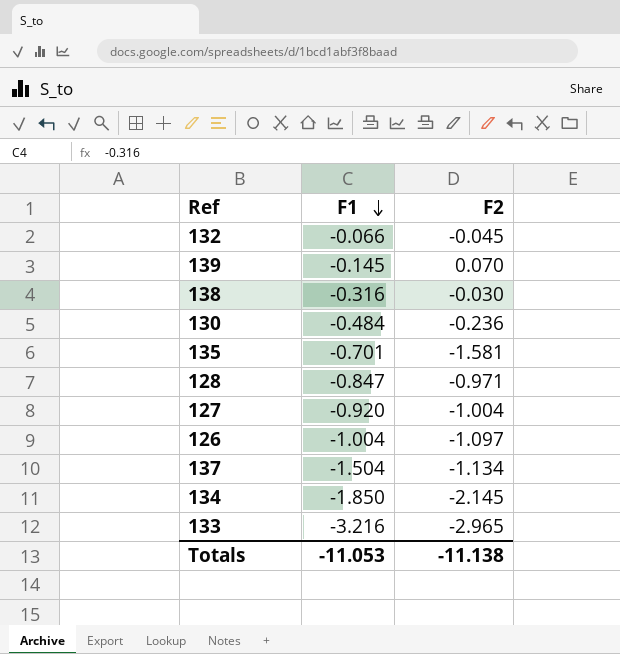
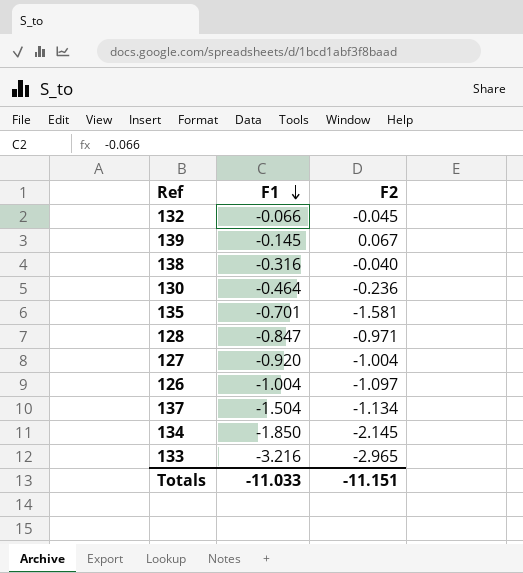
139 | F2: 0.070 -> 0.067
138 | F2: -0.030 -> -0.040
130 | F1: -0.484 -> -0.464
Totals | F1: -11.053 -> -11.033
Totals | F2: -11.138 -> -11.151

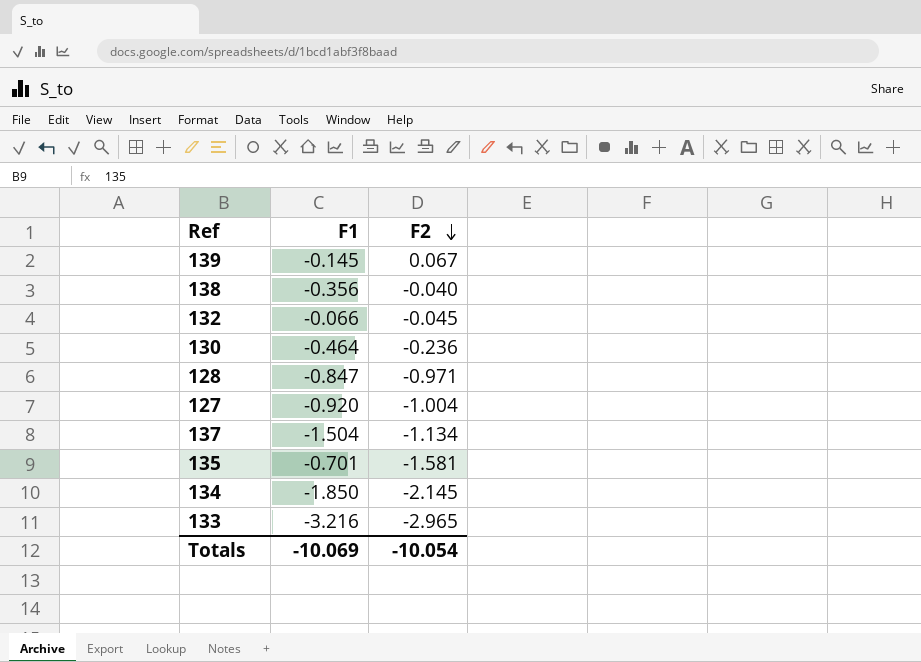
row order: F1 descending -> F2 descending
row 126: -1.004 | -1.097 -> none
138 | F1: -0.316 -> -0.356
Totals | F1: -11.033 -> -10.069
Totals | F2: -11.151 -> -10.054

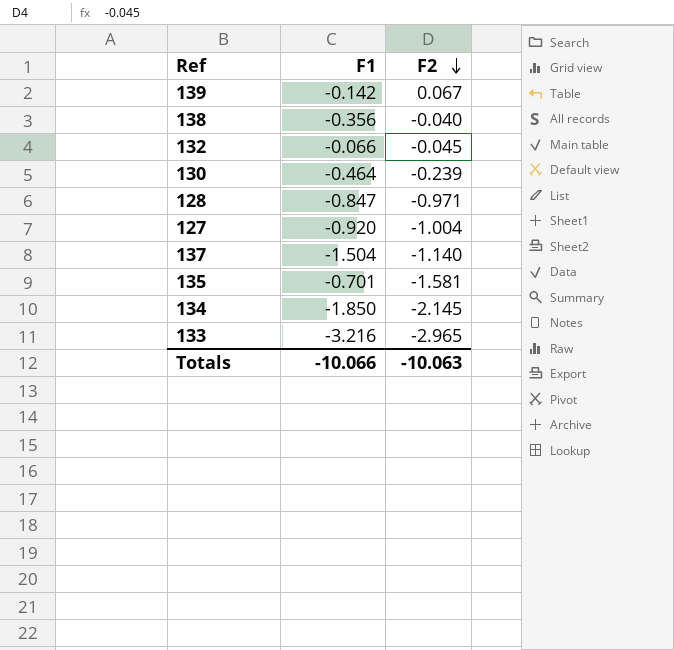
139 | F1: -0.145 -> -0.142
130 | F2: -0.236 -> -0.239
137 | F2: -1.134 -> -1.140
Totals | F1: -10.069 -> -10.066
Totals | F2: -10.054 -> -10.063

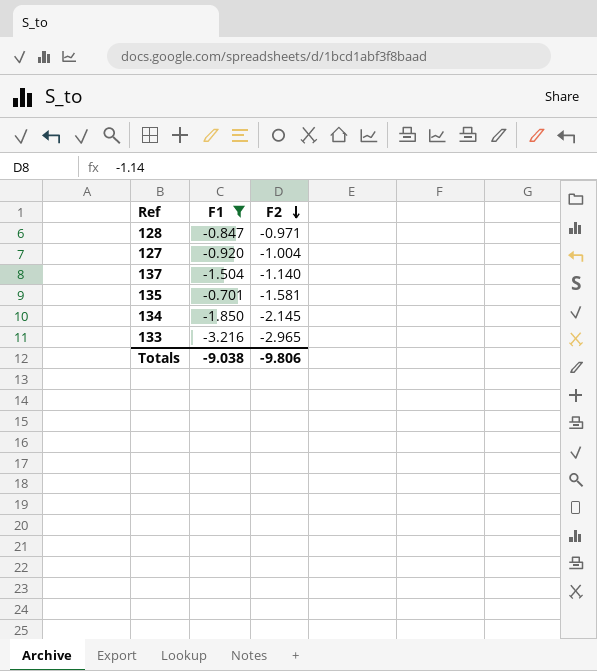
filter: none -> F1 <= -0.701
Totals | F1: -10.066 -> -9.038
Totals | F2: -10.063 -> -9.806

